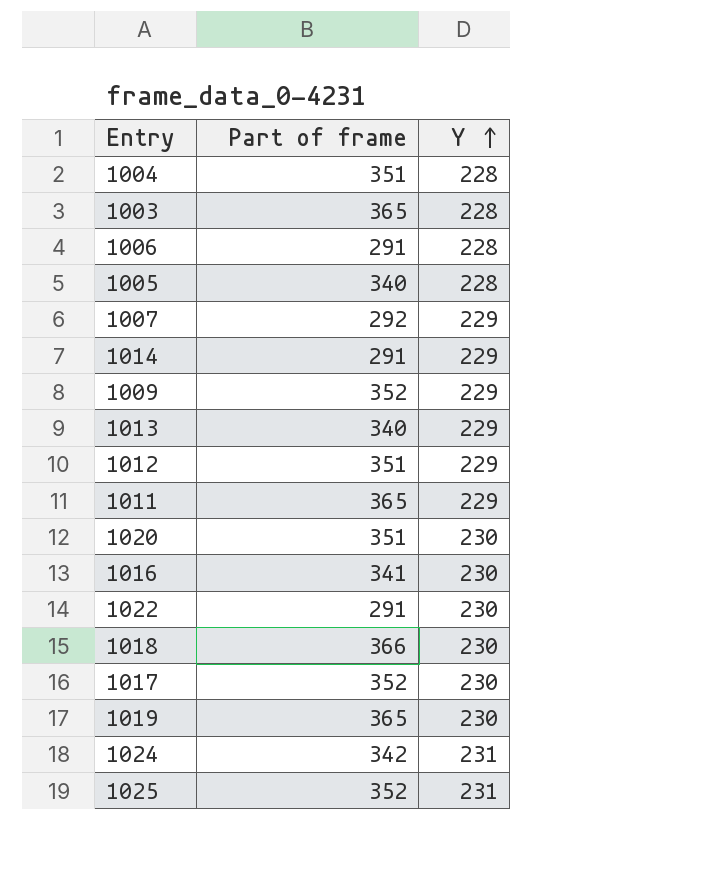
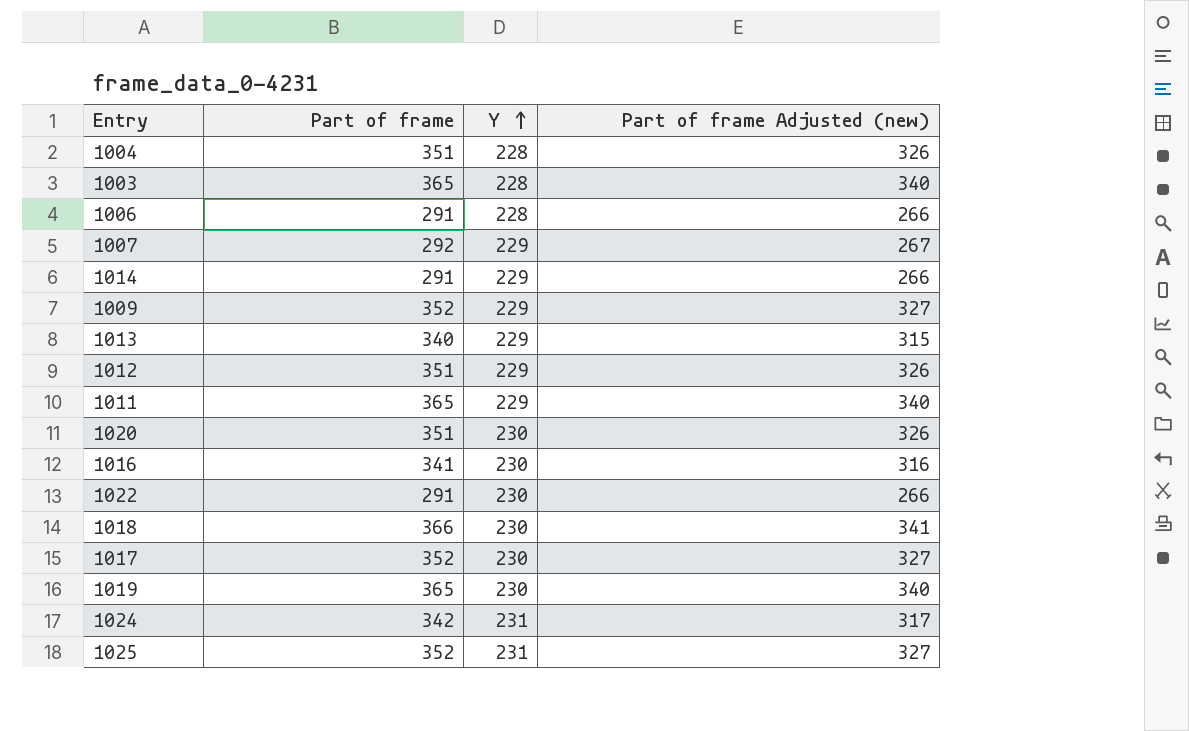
column Part of frame Adjusted (new) | formula: none -> [Part of frame] - 25
row 1005: 340 | 228 -> none

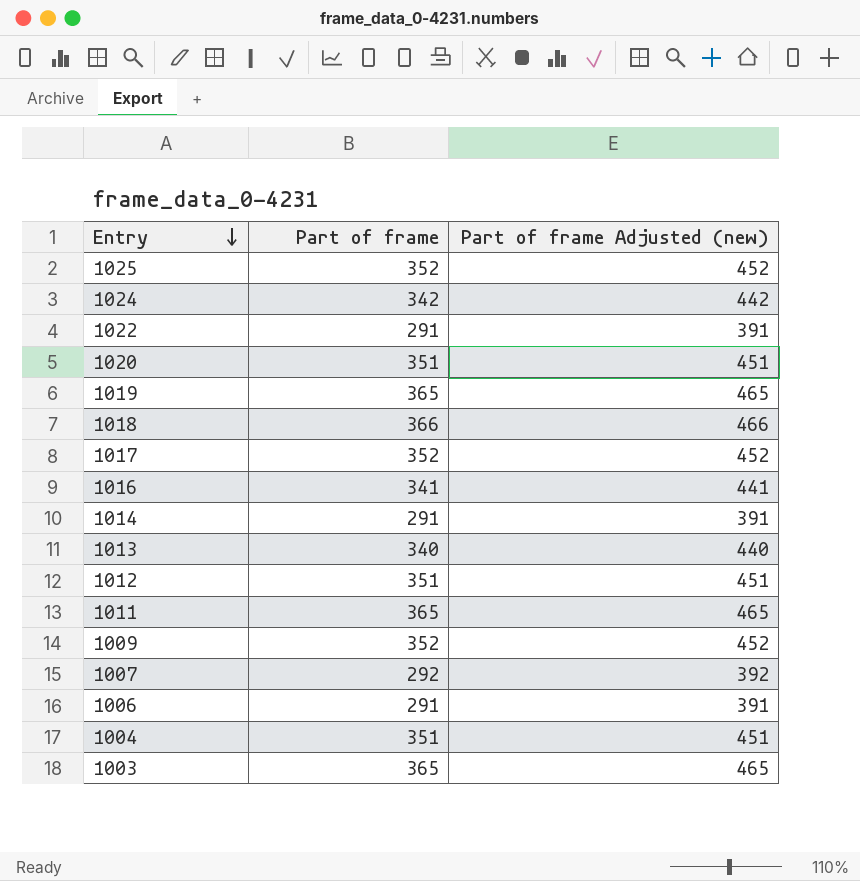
row order: Y ascending -> Entry descending
column Y | position: 3 -> none
column Part of frame Adjusted (new) | formula: [Part of frame] - 25 -> [Part of frame] + 100

